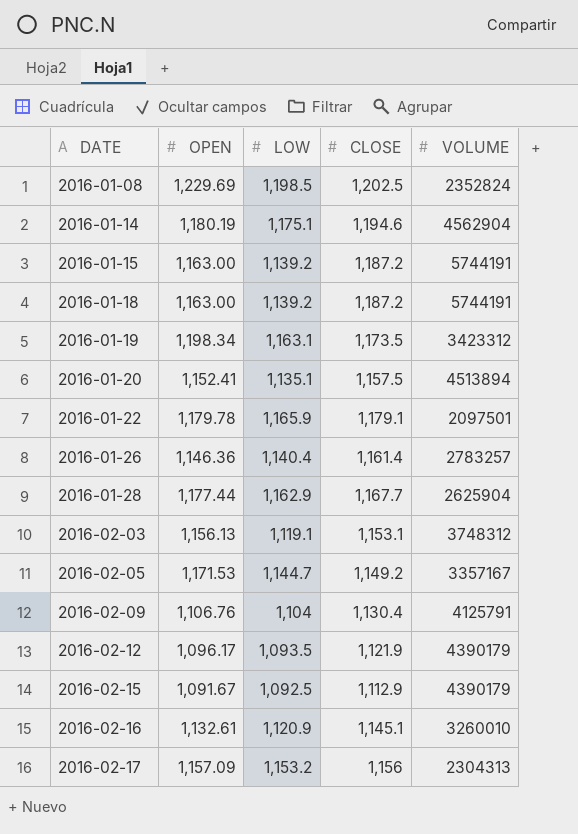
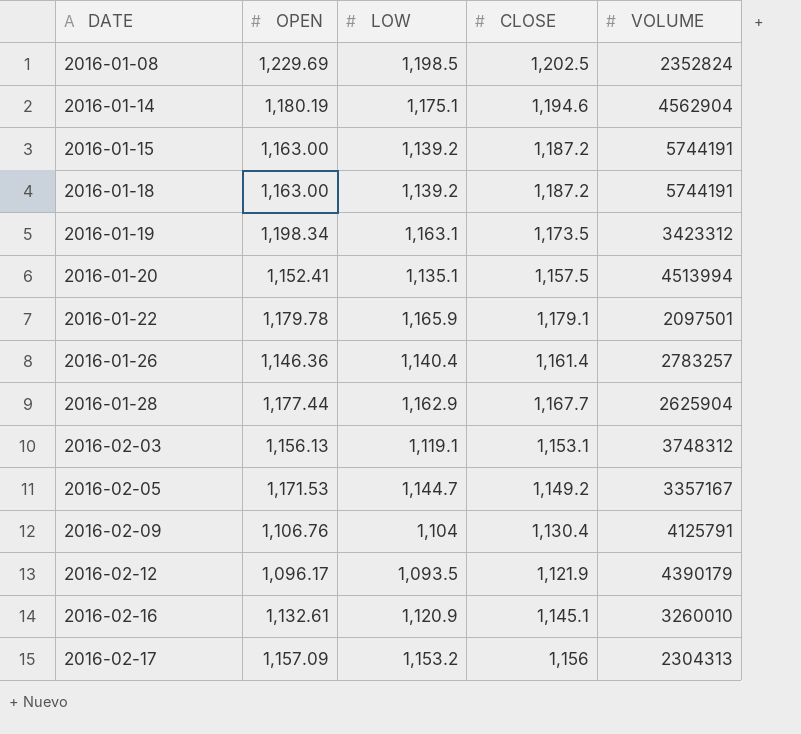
row 2016-02-15: 1,091.67 | 1,092.5 | 1,112.9 | 4390179 -> none
2016-01-20 | VOLUME: 4513894 -> 4513994

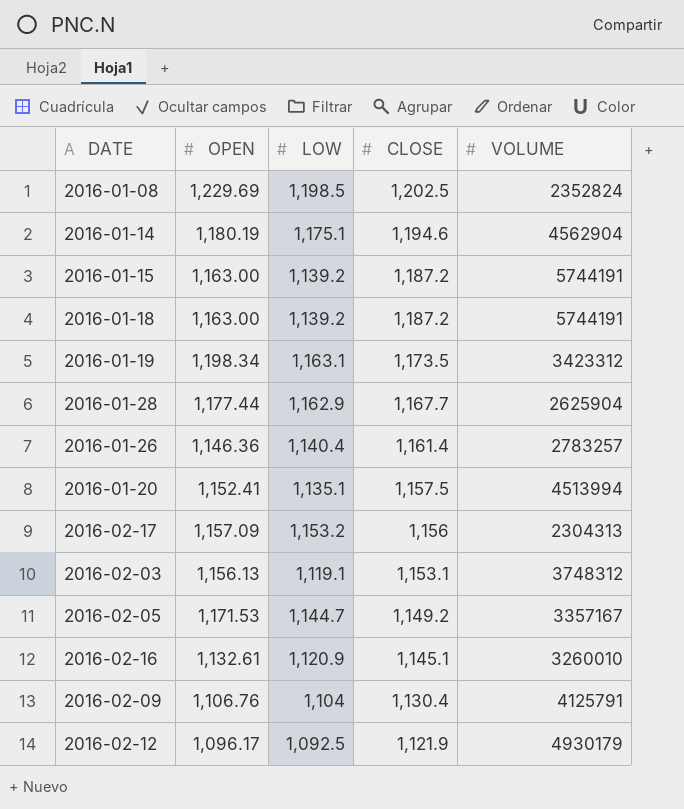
row order: DATE ascending -> CLOSE descending
row 2016-01-22: 1,179.78 | 1,165.9 | 1,179.1 | 2097501 -> none
2016-02-12 | LOW: 1,093.5 -> 1,092.5
2016-02-12 | VOLUME: 4390179 -> 4930179

